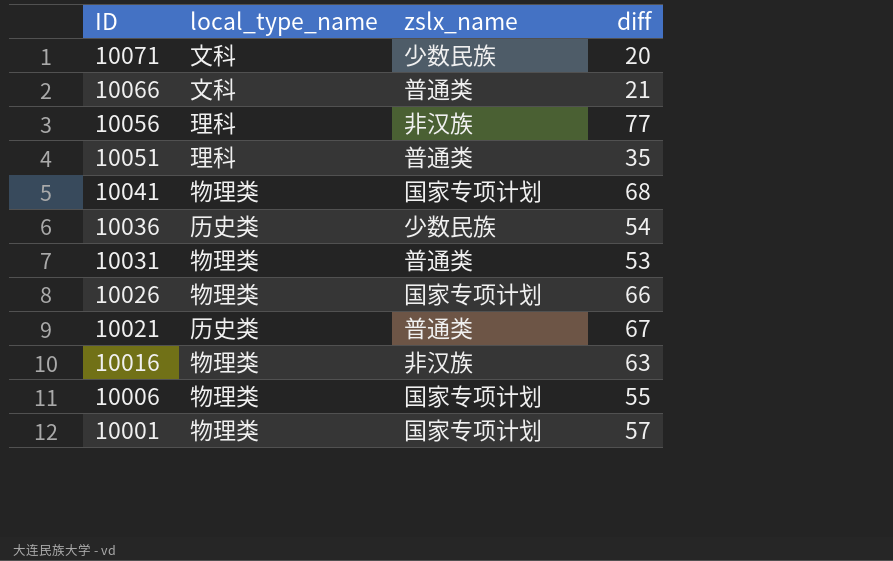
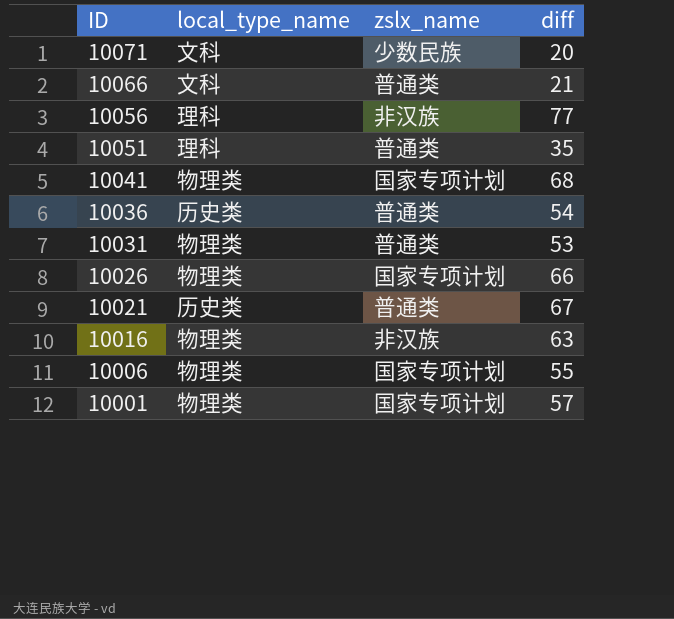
10036 | zslx_name: 少数民族 -> 普通类

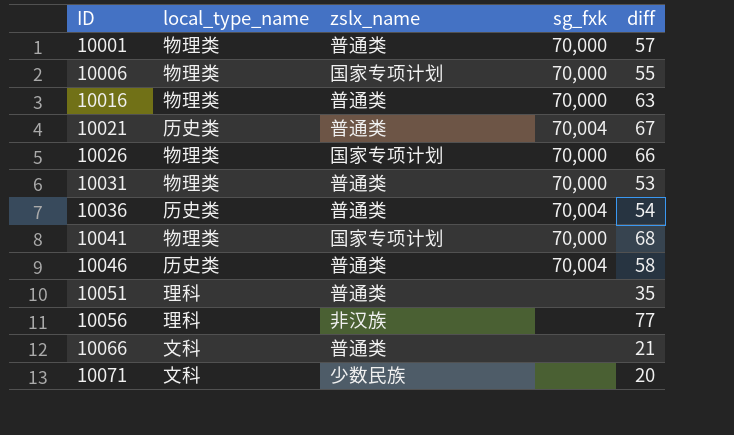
row order: ID descending -> ID ascending
column sg_fxk | position: none -> 4
10001 | zslx_name: 国家专项计划 -> 普通类
10016 | zslx_name: 非汉族 -> 普通类
row 10046: none -> 历史类 | 普通类 | 70,004 | 58

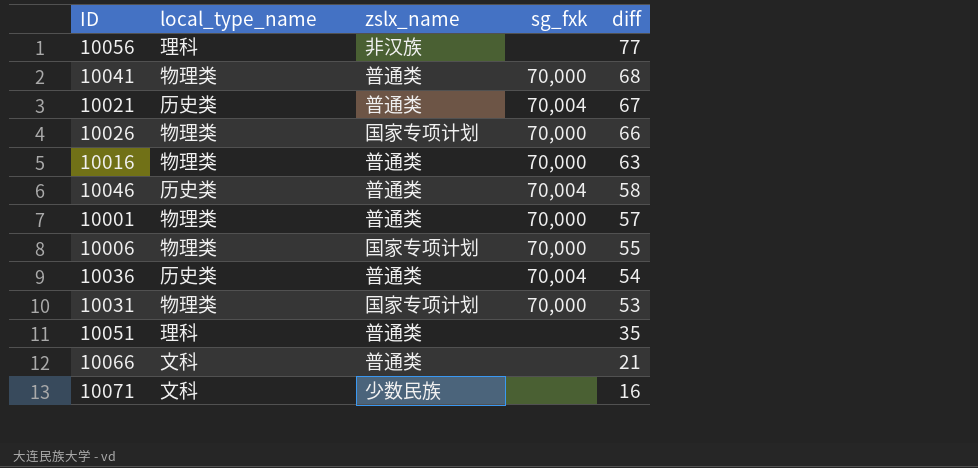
row order: ID ascending -> diff descending
10041 | zslx_name: 国家专项计划 -> 普通类
10031 | zslx_name: 普通类 -> 国家专项计划
10071 | diff: 20 -> 16

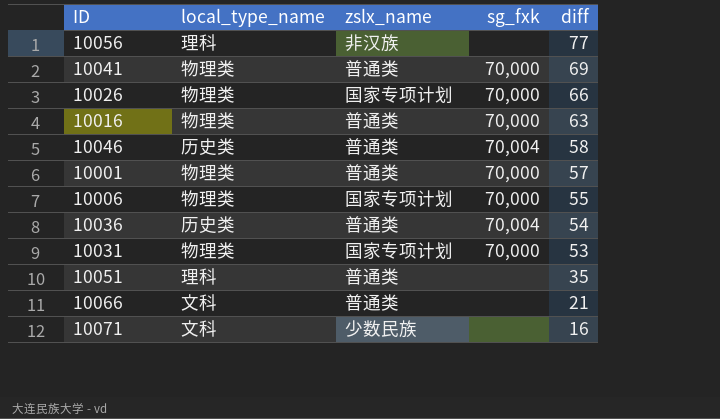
row 10021: 历史类 | 普通类 | 70,004 | 67 -> none
10041 | diff: 68 -> 69

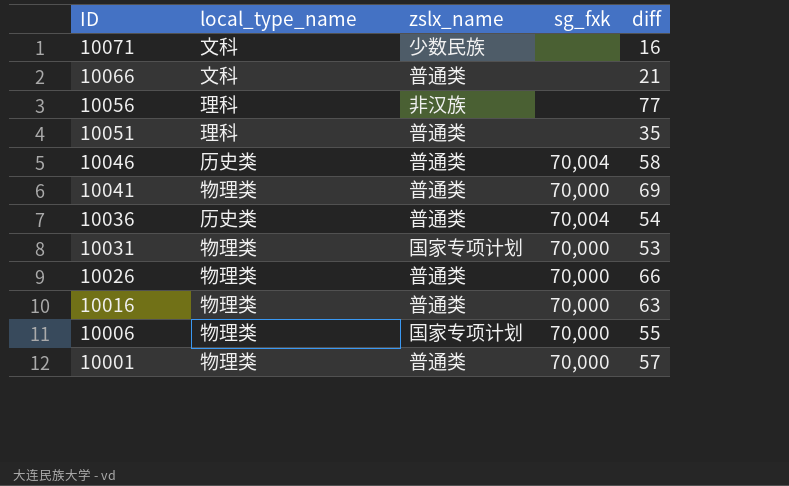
row order: diff descending -> ID descending
10026 | zslx_name: 国家专项计划 -> 普通类

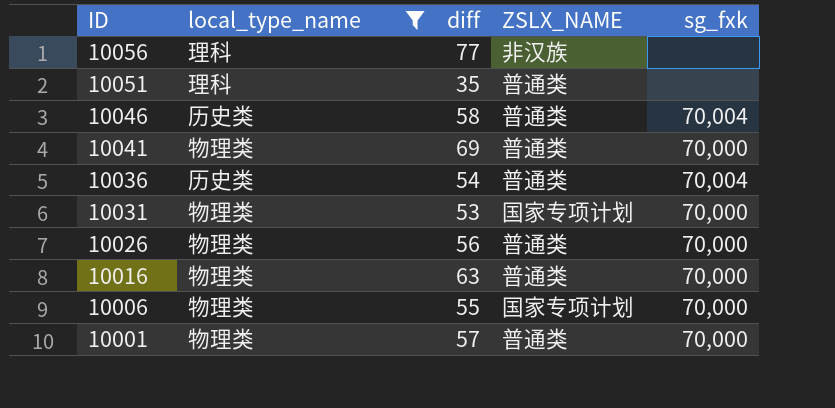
filter: none -> local_type_name != 文科
column diff | position: 5 -> 3
column name: zslx_name -> ZSLX_NAME
10026 | diff: 66 -> 56

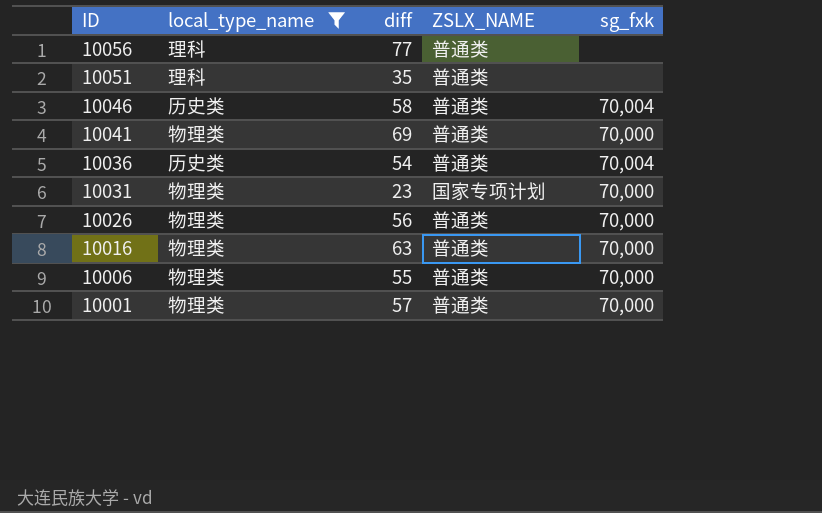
10056 | ZSLX_NAME: 非汉族 -> 普通类
10031 | diff: 53 -> 23
10006 | ZSLX_NAME: 国家专项计划 -> 普通类

